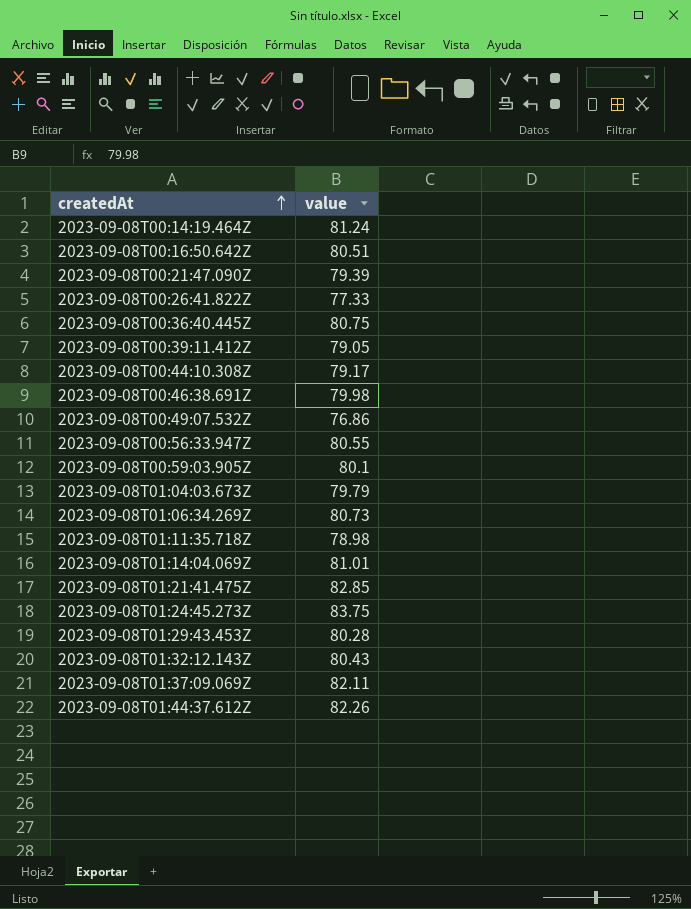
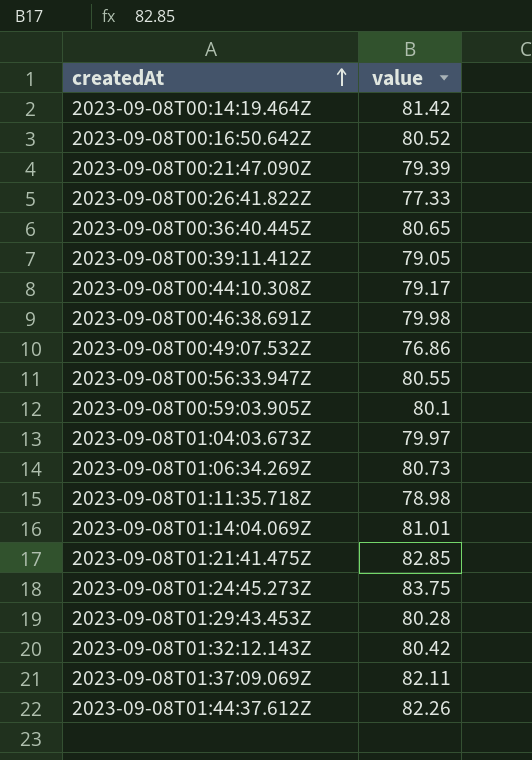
2023-09-08T00:14:19.464Z | value: 81.24 -> 81.42
2023-09-08T00:16:50.642Z | value: 80.51 -> 80.52
2023-09-08T00:36:40.445Z | value: 80.75 -> 80.65
2023-09-08T01:04:03.673Z | value: 79.79 -> 79.97
2023-09-08T01:32:12.143Z | value: 80.43 -> 80.42

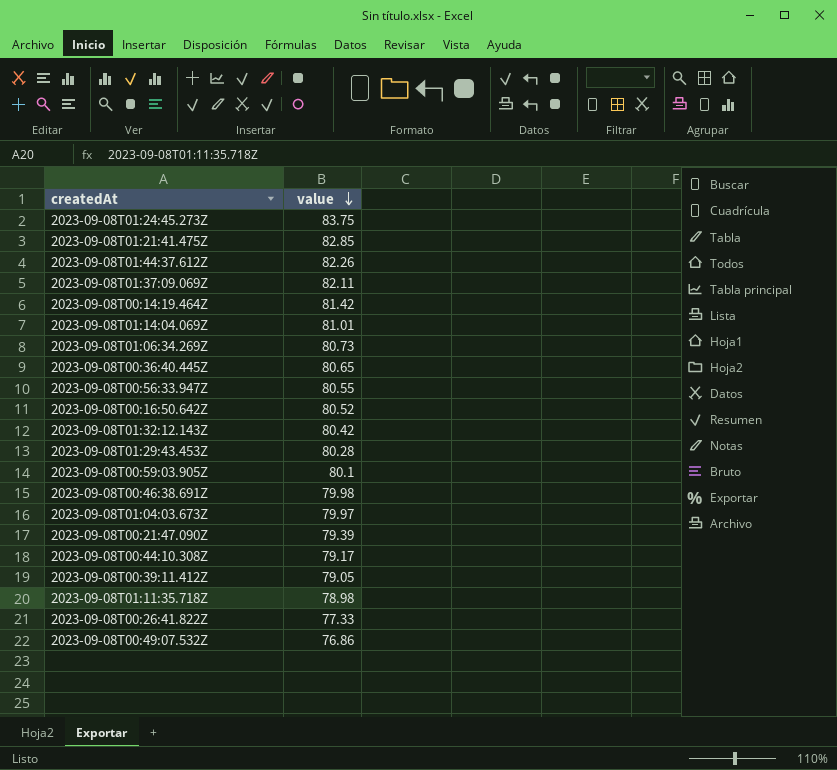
row order: createdAt ascending -> value descending

